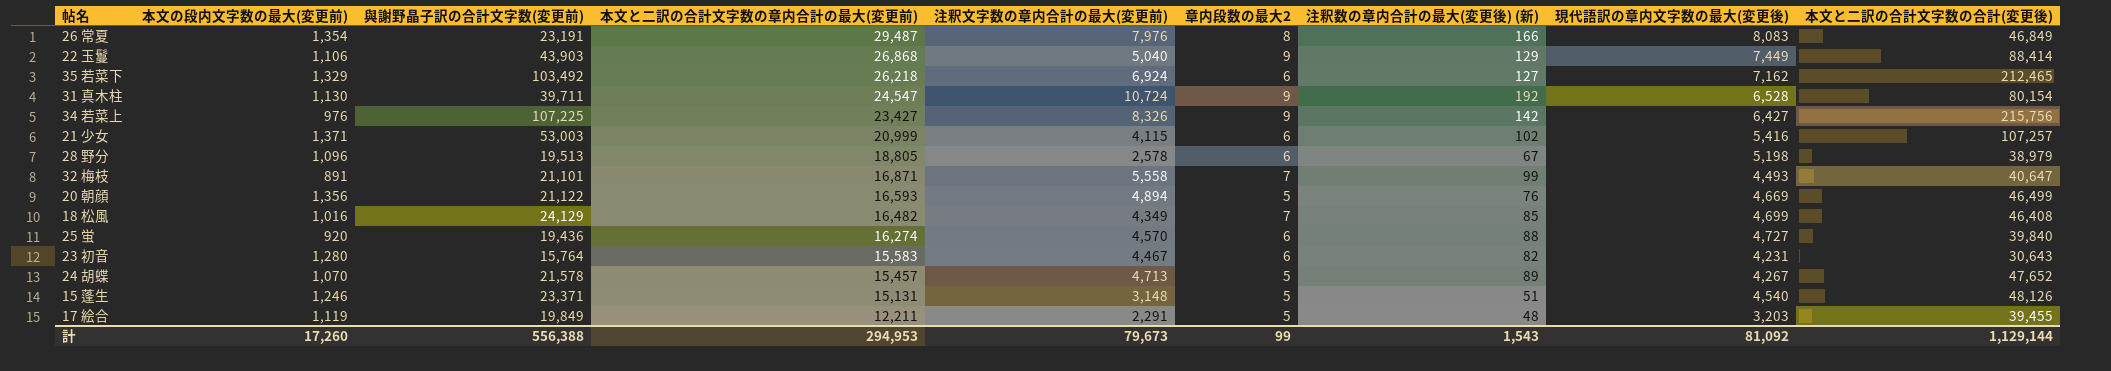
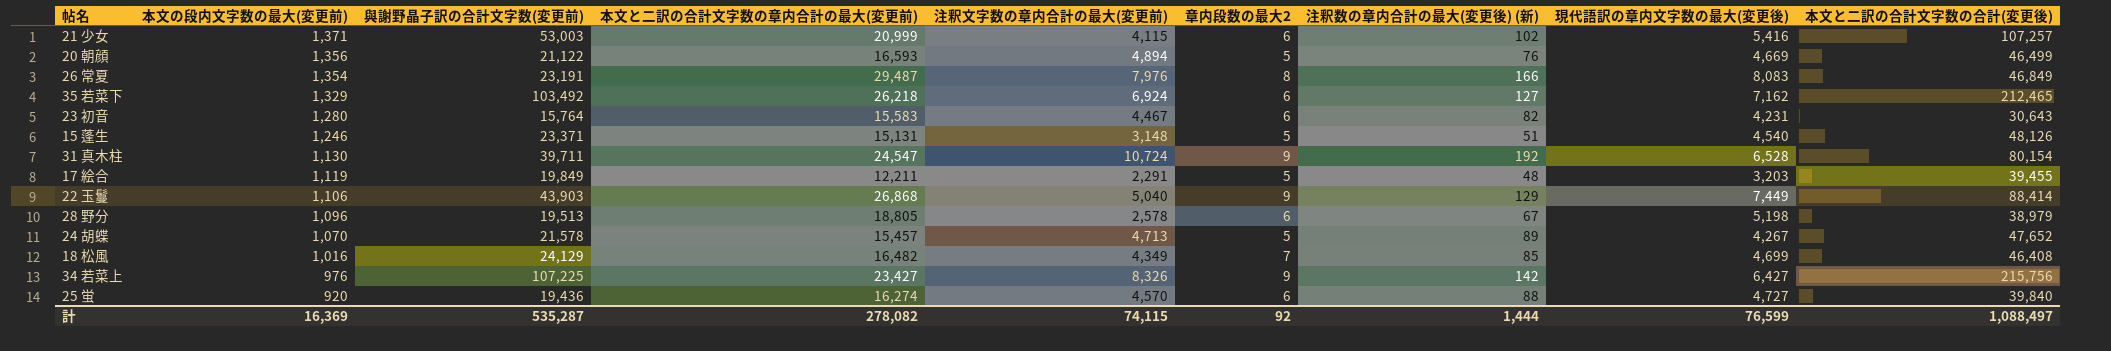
row order: 本文と二訳の合計文字数の章内合計の最大(変更前) descending -> 本文の段内文字数の最大(変更前) descending
row 32 梅枝: 891 | 21,101 | 16,871 | 5,558 | 7 | 99 | 4,493 | 40,647 -> none
計 | 本文の段内文字数の最大(変更前): 17,260 -> 16,369
計 | 與謝野晶子訳の合計文字数(変更前): 556,388 -> 535,287
計 | 本文と二訳の合計文字数の章内合計の最大(変更前): 294,953 -> 278,082
計 | 注釈文字数の章内合計の最大(変更前): 79,673 -> 74,115
計 | 章内段数の最大2: 99 -> 92
計 | 注釈数の章内合計の最大(変更後) (新): 1,543 -> 1,444
計 | 現代語訳の章内文字数の最大(変更後): 81,092 -> 76,599
計 | 本文と二訳の合計文字数の合計(変更後): 1,129,144 -> 1,088,497

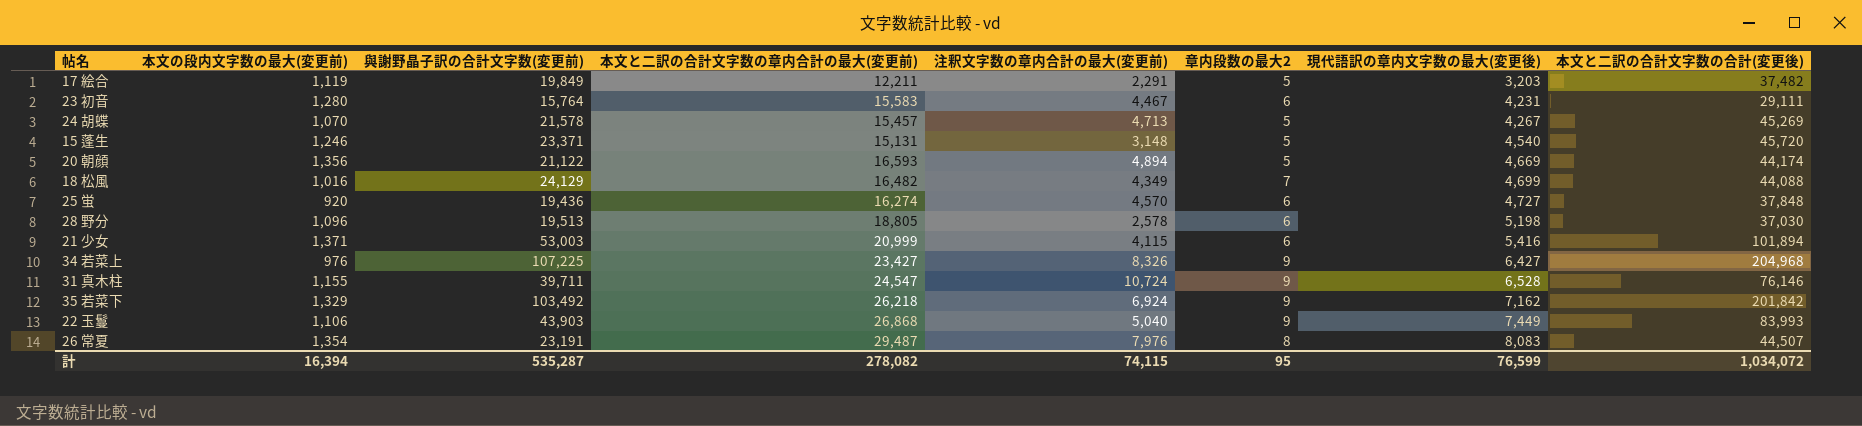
row order: 本文の段内文字数の最大(変更前) descending -> 現代語訳の章内文字数の最大(変更後) ascending
column 注釈数の章内合計の最大(変更後) (新) | position: 7 -> none
17 絵合 | 本文と二訳の合計文字数の合計(変更後): 39,455 -> 37,482
23 初音 | 本文と二訳の合計文字数の合計(変更後): 30,643 -> 29,111
24 胡蝶 | 本文と二訳の合計文字数の合計(変更後): 47,652 -> 45,269
15 蓬生 | 本文と二訳の合計文字数の合計(変更後): 48,126 -> 45,720
20 朝顔 | 本文と二訳の合計文字数の合計(変更後): 46,499 -> 44,174
18 松風 | 本文と二訳の合計文字数の合計(変更後): 46,408 -> 44,088
25 蛍 | 本文と二訳の合計文字数の合計(変更後): 39,840 -> 37,848
28 野分 | 本文と二訳の合計文字数の合計(変更後): 38,979 -> 37,030
21 少女 | 本文と二訳の合計文字数の合計(変更後): 107,257 -> 101,894
34 若菜上 | 本文と二訳の合計文字数の合計(変更後): 215,756 -> 204,968
31 真木柱 | 本文の段内文字数の最大(変更前): 1,130 -> 1,155
31 真木柱 | 本文と二訳の合計文字数の合計(変更後): 80,154 -> 76,146
35 若菜下 | 章内段数の最大2: 6 -> 9
35 若菜下 | 本文と二訳の合計文字数の合計(変更後): 212,465 -> 201,842
22 玉鬘 | 本文と二訳の合計文字数の合計(変更後): 88,414 -> 83,993
26 常夏 | 本文と二訳の合計文字数の合計(変更後): 46,849 -> 44,507
計 | 本文の段内文字数の最大(変更前): 16,369 -> 16,394
計 | 章内段数の最大2: 92 -> 95
計 | 本文と二訳の合計文字数の合計(変更後): 1,088,497 -> 1,034,072

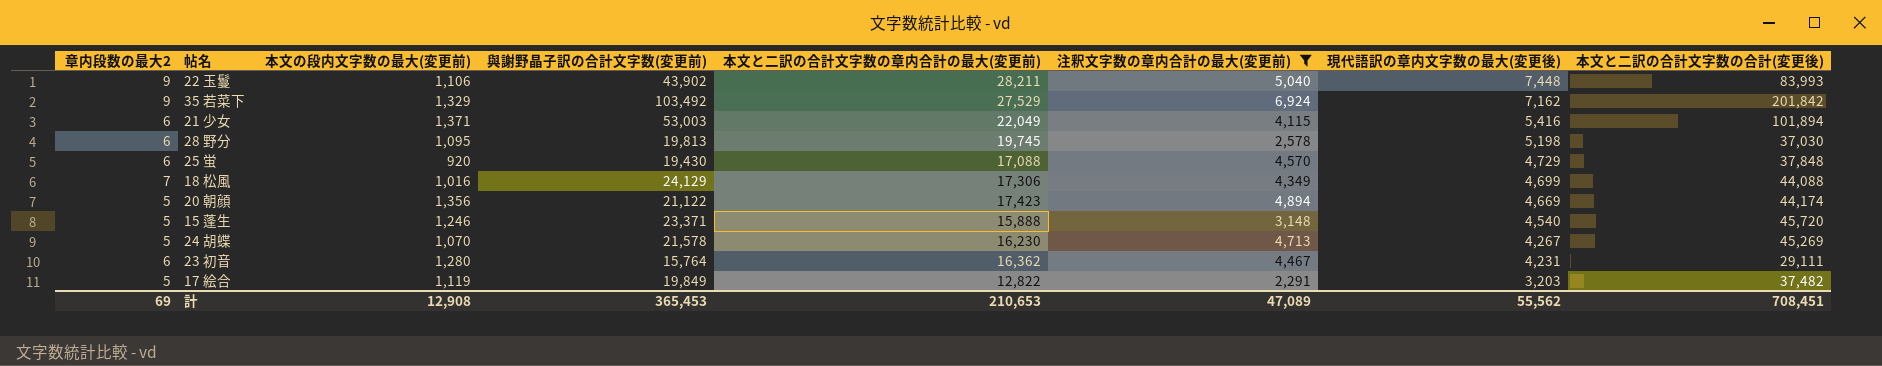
filter: none -> 注釈文字数の章内合計の最大(変更前) <= 6,924
row order: 現代語訳の章内文字数の最大(変更後) ascending -> 現代語訳の章内文字数の最大(変更後) descending
column 章内段数の最大2 | position: 6 -> 1
22 玉鬘 | 與謝野晶子訳の合計文字数(変更前): 43,903 -> 43,902
22 玉鬘 | 本文と二訳の合計文字数の章内合計の最大(変更前): 26,868 -> 28,211
22 玉鬘 | 現代語訳の章内文字数の最大(変更後): 7,449 -> 7,448
35 若菜下 | 本文と二訳の合計文字数の章内合計の最大(変更前): 26,218 -> 27,529
21 少女 | 本文と二訳の合計文字数の章内合計の最大(変更前): 20,999 -> 22,049
28 野分 | 本文の段内文字数の最大(変更前): 1,096 -> 1,095
28 野分 | 與謝野晶子訳の合計文字数(変更前): 19,513 -> 19,813
28 野分 | 本文と二訳の合計文字数の章内合計の最大(変更前): 18,805 -> 19,745
25 蛍 | 與謝野晶子訳の合計文字数(変更前): 19,436 -> 19,430
25 蛍 | 本文と二訳の合計文字数の章内合計の最大(変更前): 16,274 -> 17,088
25 蛍 | 現代語訳の章内文字数の最大(変更後): 4,727 -> 4,729
18 松風 | 本文と二訳の合計文字数の章内合計の最大(変更前): 16,482 -> 17,306
20 朝顔 | 本文と二訳の合計文字数の章内合計の最大(変更前): 16,593 -> 17,423
15 蓬生 | 本文と二訳の合計文字数の章内合計の最大(変更前): 15,131 -> 15,888
24 胡蝶 | 本文と二訳の合計文字数の章内合計の最大(変更前): 15,457 -> 16,230
23 初音 | 本文と二訳の合計文字数の章内合計の最大(変更前): 15,583 -> 16,362
17 絵合 | 本文と二訳の合計文字数の章内合計の最大(変更前): 12,211 -> 12,822
計 | 章内段数の最大2: 95 -> 69
計 | 本文の段内文字数の最大(変更前): 16,394 -> 12,908
計 | 與謝野晶子訳の合計文字数(変更前): 535,287 -> 365,453
計 | 本文と二訳の合計文字数の章内合計の最大(変更前): 278,082 -> 210,653
計 | 注釈文字数の章内合計の最大(変更前): 74,115 -> 47,089
計 | 現代語訳の章内文字数の最大(変更後): 76,599 -> 55,562
計 | 本文と二訳の合計文字数の合計(変更後): 1,034,072 -> 708,451

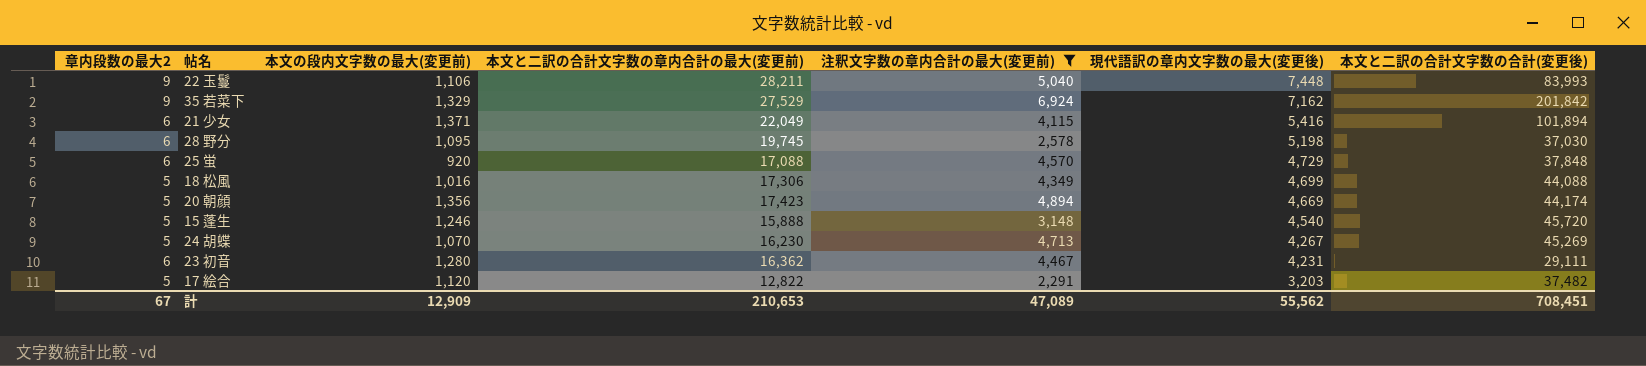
column 與謝野晶子訳の合計文字数(変更前) | position: 4 -> none
18 松風 | 章内段数の最大2: 7 -> 5
17 絵合 | 本文の段内文字数の最大(変更前): 1,119 -> 1,120
計 | 章内段数の最大2: 69 -> 67
計 | 本文の段内文字数の最大(変更前): 12,908 -> 12,909

